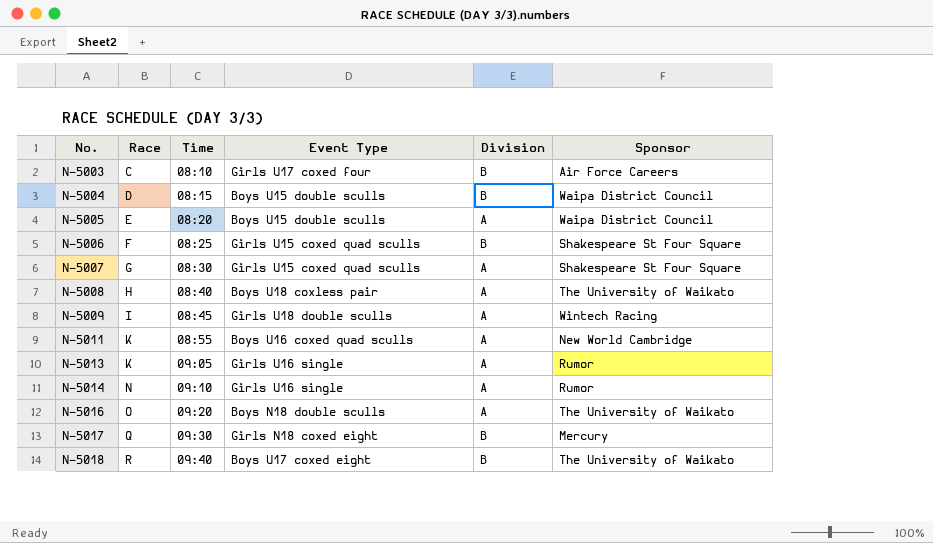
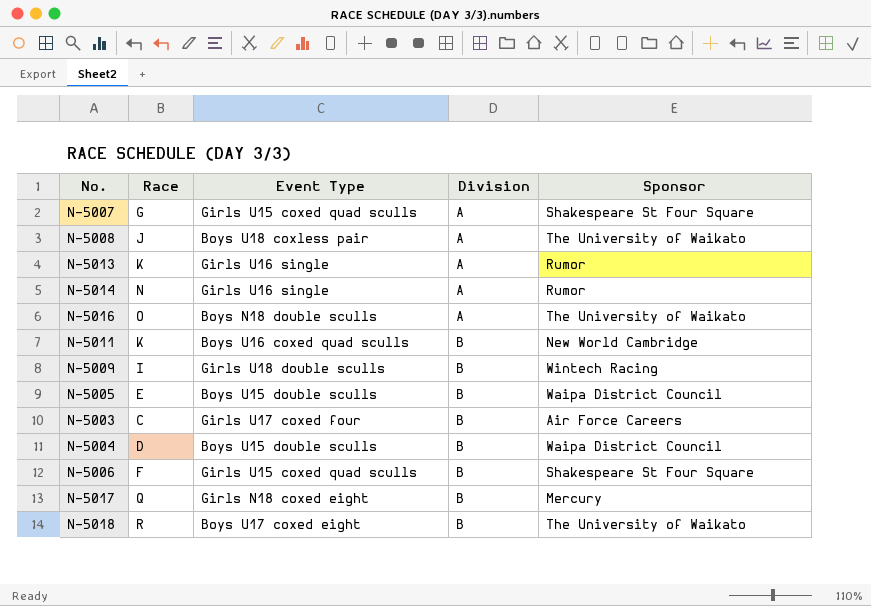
row order: No. ascending -> Division ascending
column Time | position: 3 -> none
N-5008 | Race: H -> J
N-5011 | Division: A -> B
N-5009 | Division: A -> B
N-5005 | Division: A -> B

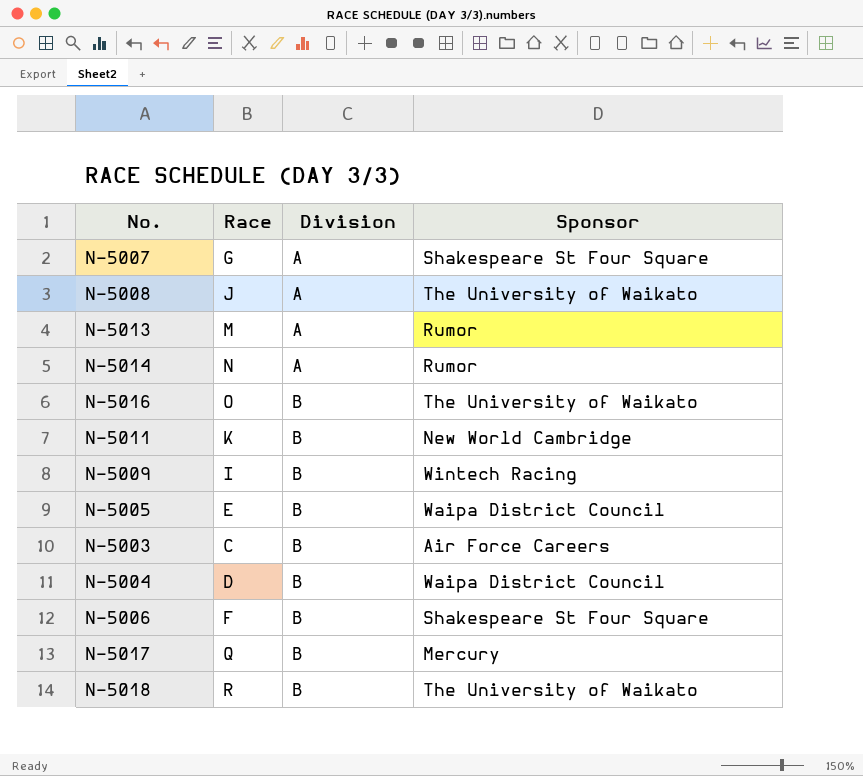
column Event Type | position: 3 -> none
N-5013 | Race: K -> M
N-5016 | Division: A -> B

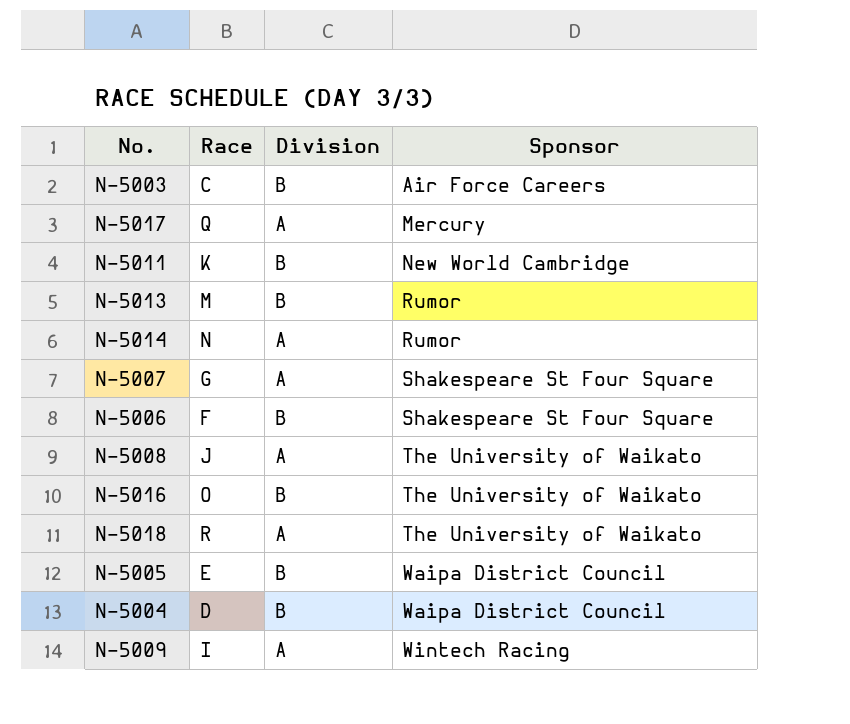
row order: Division ascending -> Sponsor ascending
N-5017 | Division: B -> A
N-5013 | Division: A -> B
N-5018 | Division: B -> A
N-5009 | Division: B -> A

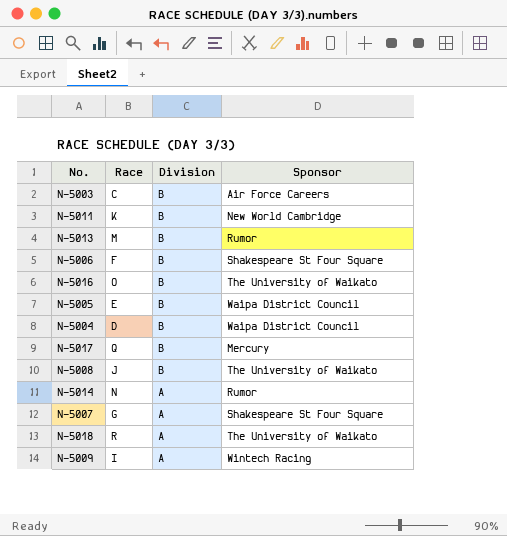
row order: Sponsor ascending -> Division descending
N-5017 | Division: A -> B
N-5008 | Division: A -> B

